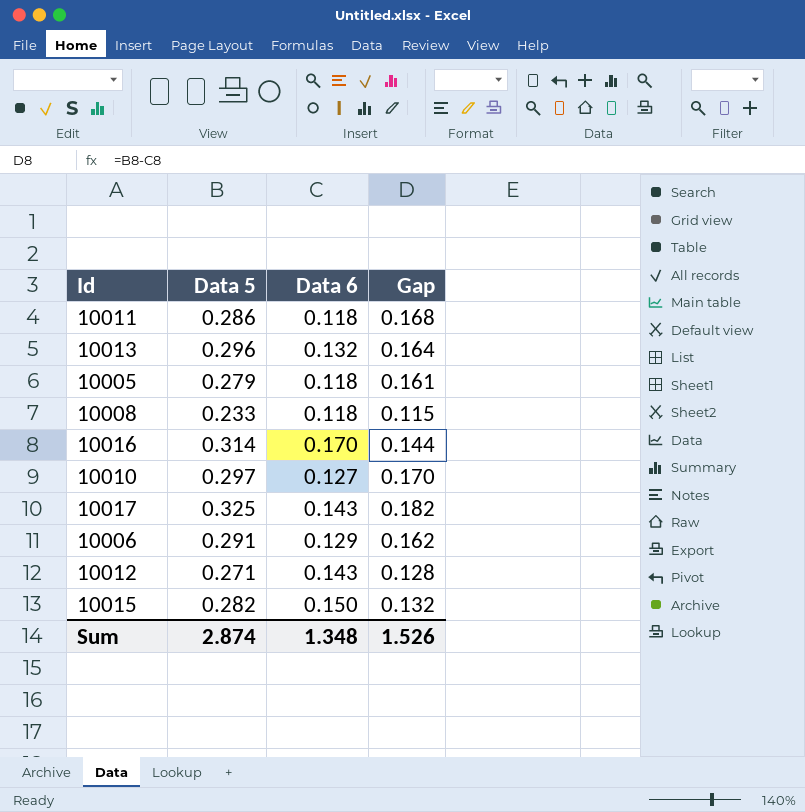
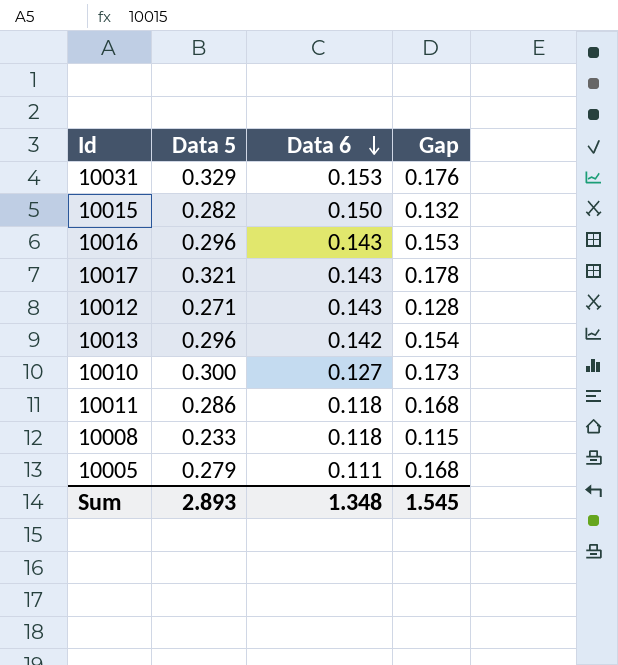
row order: none -> Data 6 descending
row 10006: 0.291 | 0.129 | 0.162 -> none
row 10031: none -> 0.329 | 0.153 | 0.176
10016 | Data 5: 0.314 -> 0.296
10016 | Data 6: 0.170 -> 0.143
10016 | Gap: 0.144 -> 0.153
10017 | Data 5: 0.325 -> 0.321
10017 | Gap: 0.182 -> 0.178
10013 | Data 6: 0.132 -> 0.142
10013 | Gap: 0.164 -> 0.154
10010 | Data 5: 0.297 -> 0.300
10010 | Gap: 0.170 -> 0.173
10005 | Data 6: 0.118 -> 0.111
10005 | Gap: 0.161 -> 0.168
Sum | Data 5: 2.874 -> 2.893
Sum | Gap: 1.526 -> 1.545

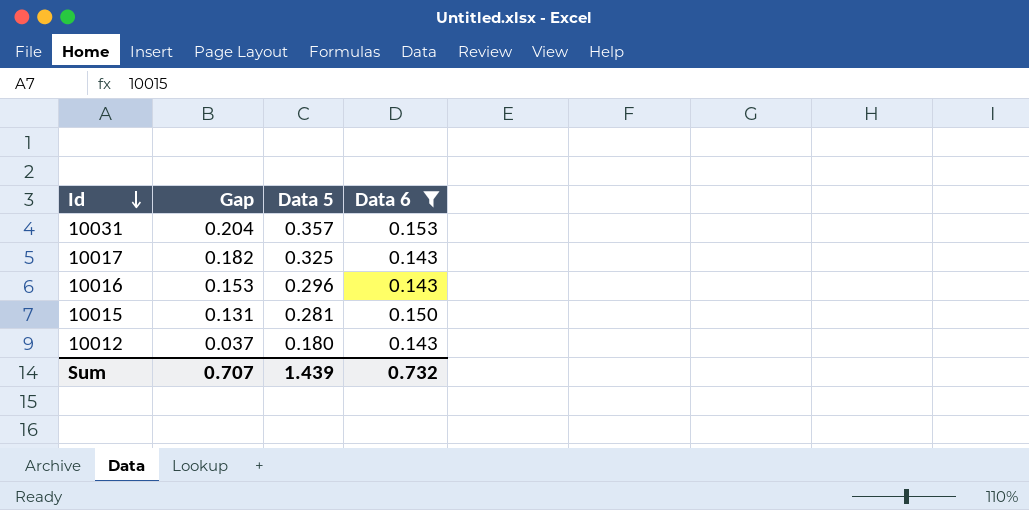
filter: none -> Data 6 >= 0.143
row order: Data 6 descending -> Id descending
column Gap | position: 4 -> 2
10031 | Gap: 0.176 -> 0.204
10031 | Data 5: 0.329 -> 0.357
10017 | Gap: 0.178 -> 0.182
10017 | Data 5: 0.321 -> 0.325
10015 | Gap: 0.132 -> 0.131
10015 | Data 5: 0.282 -> 0.281
10012 | Gap: 0.128 -> 0.037
10012 | Data 5: 0.271 -> 0.180
Sum | Gap: 1.545 -> 0.707
Sum | Data 5: 2.893 -> 1.439
Sum | Data 6: 1.348 -> 0.732

